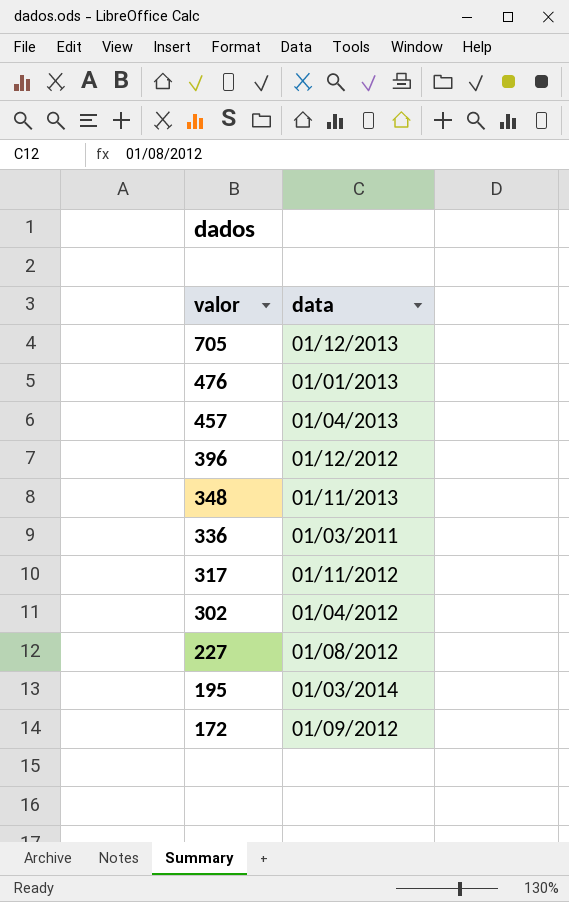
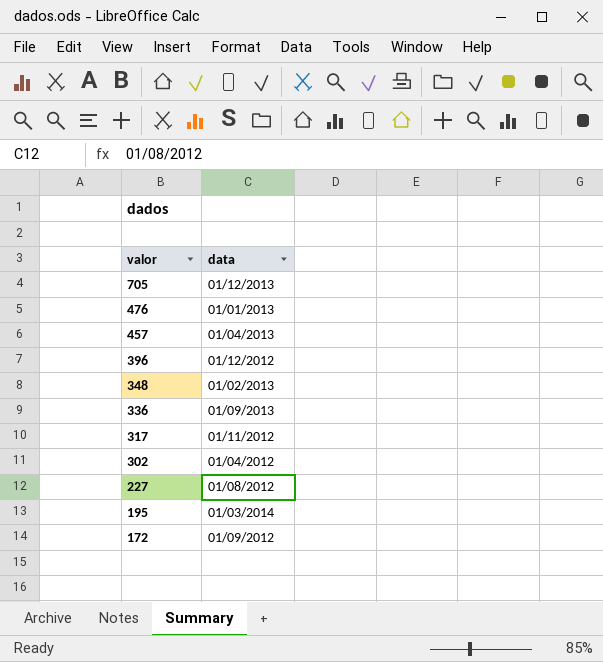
348 | data: 01/11/2013 -> 01/02/2013
336 | data: 01/03/2011 -> 01/09/2013

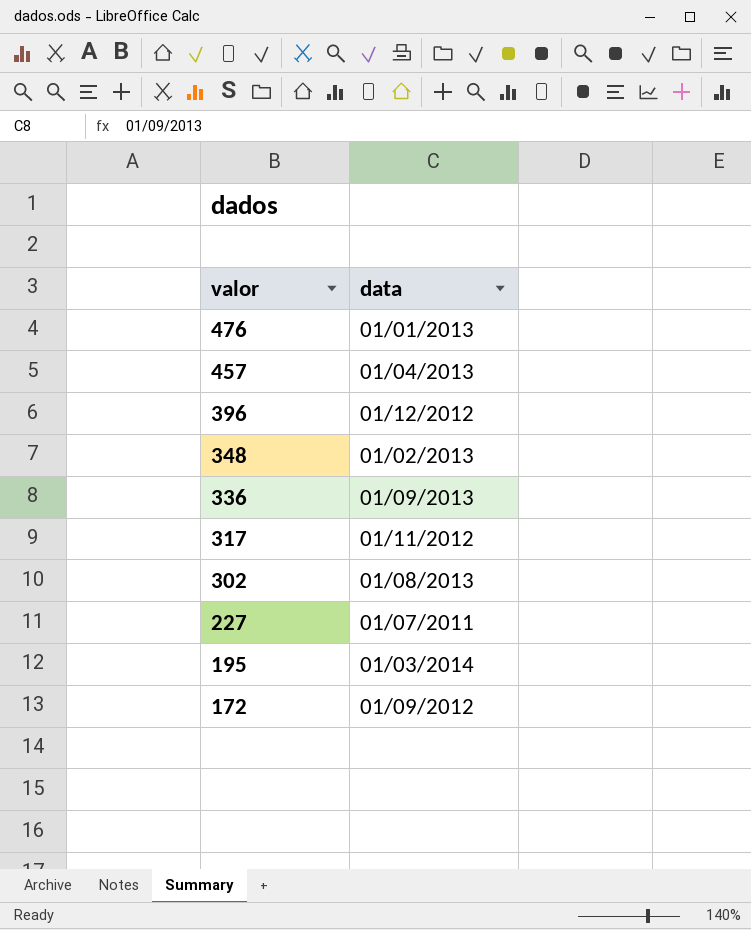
row 705: 01/12/2013 -> none
302 | data: 01/04/2012 -> 01/08/2013
227 | data: 01/08/2012 -> 01/07/2011

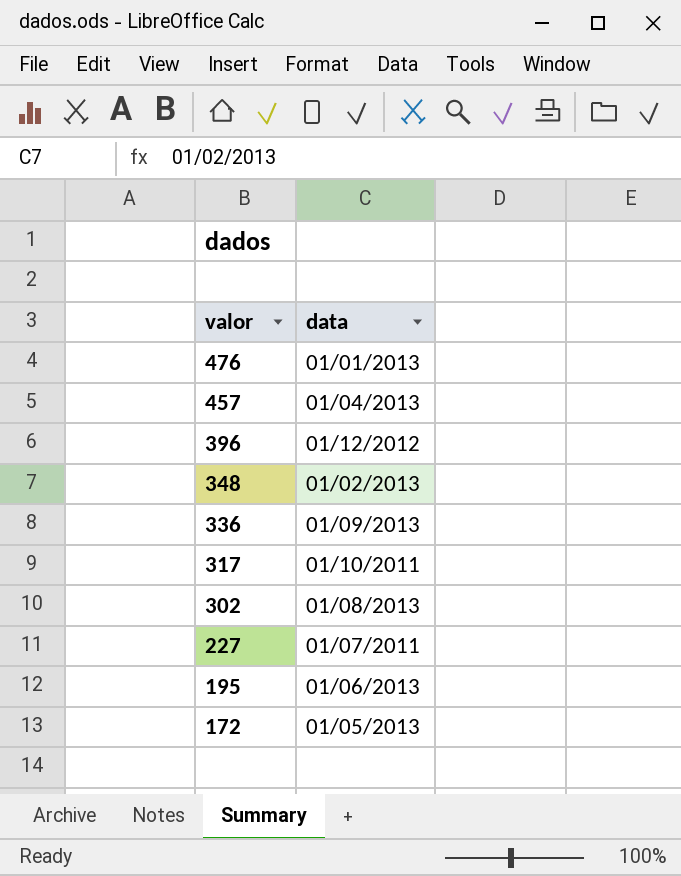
317 | data: 01/11/2012 -> 01/10/2011
195 | data: 01/03/2014 -> 01/06/2013
172 | data: 01/09/2012 -> 01/05/2013

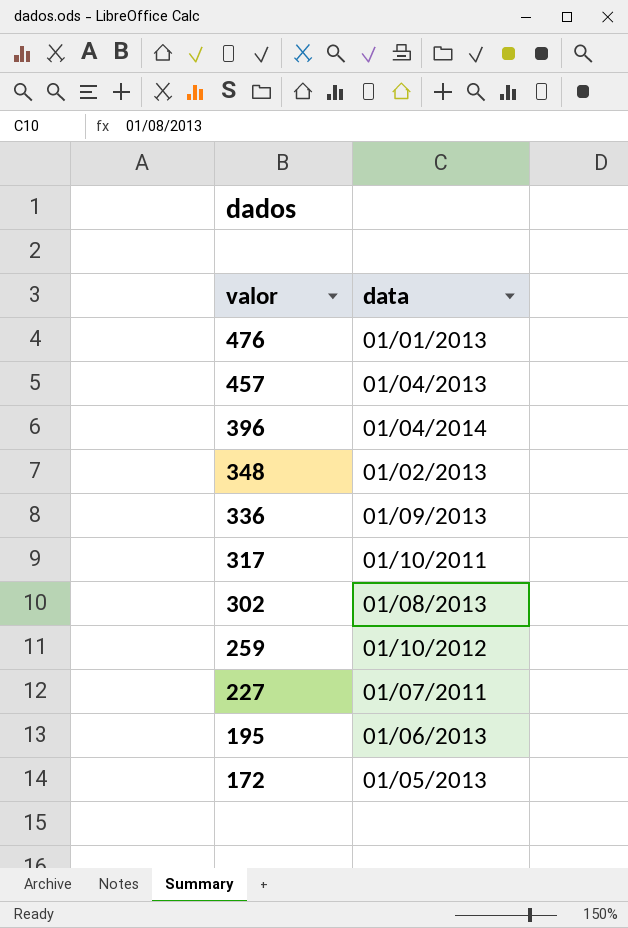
396 | data: 01/12/2012 -> 01/04/2014
row 259: none -> 01/10/2012

